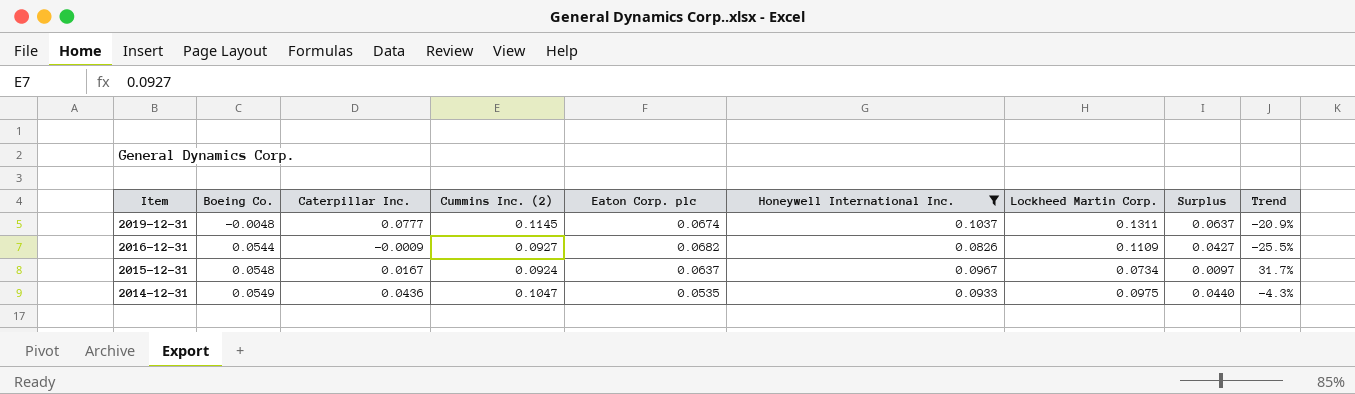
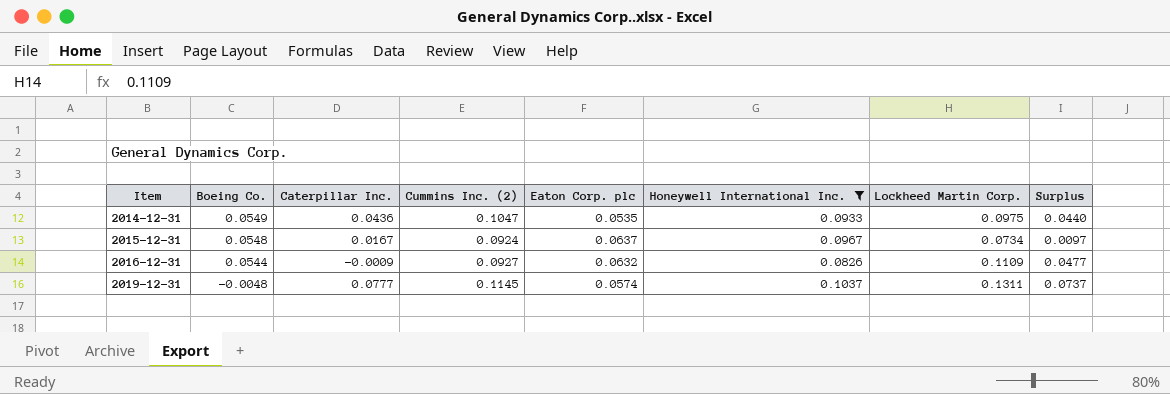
row order: Item descending -> Item ascending
column Trend | formula: ([Honeywell International Inc.] - [Lockheed Martin Corp.]) / [Lockheed Martin Corp.] -> none
2016-12-31 | Eaton Corp. plc: 0.0682 -> 0.0632
2016-12-31 | Surplus: 0.0427 -> 0.0477
2019-12-31 | Eaton Corp. plc: 0.0674 -> 0.0574
2019-12-31 | Surplus: 0.0637 -> 0.0737

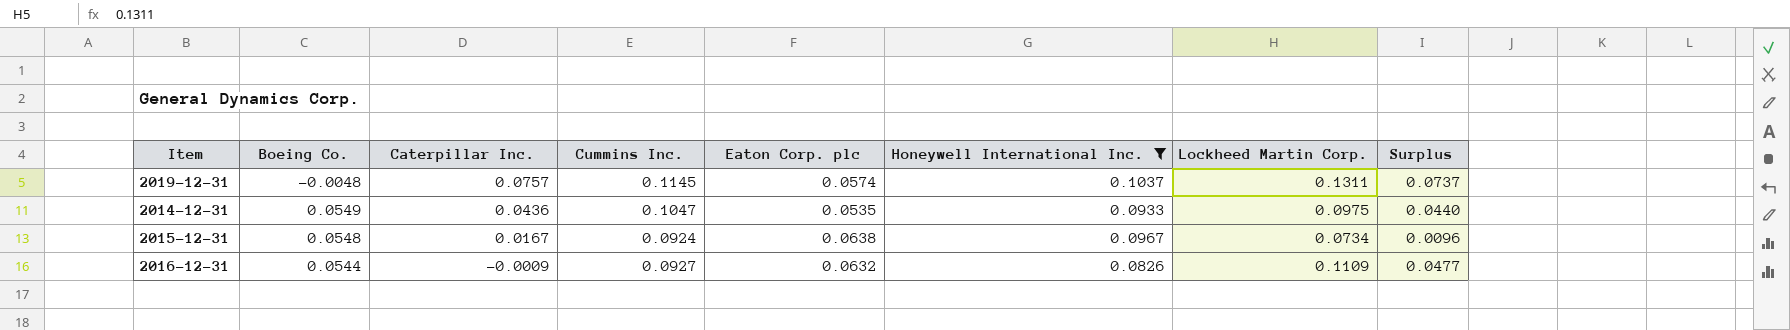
row order: Item ascending -> Caterpillar Inc. descending
column name: Cummins Inc. (2) -> Cummins Inc.
2019-12-31 | Caterpillar Inc.: 0.0777 -> 0.0757
2015-12-31 | Eaton Corp. plc: 0.0637 -> 0.0638
2015-12-31 | Surplus: 0.0097 -> 0.0096

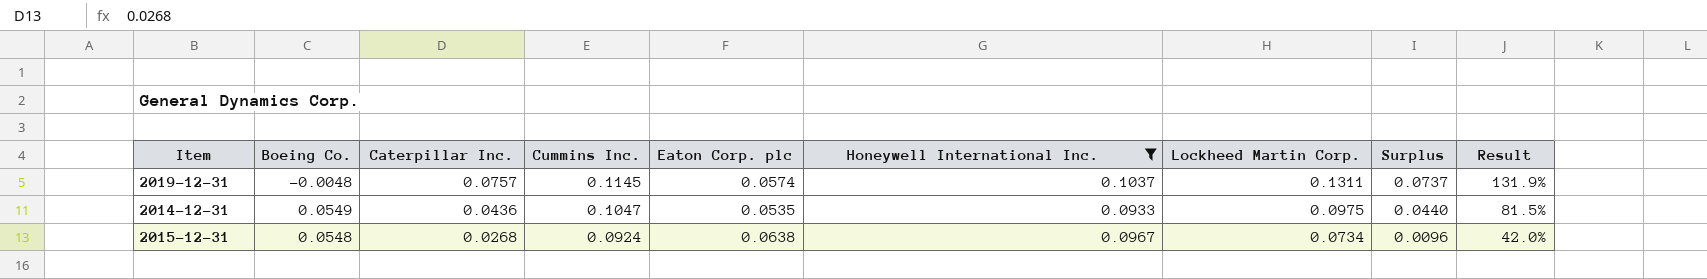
column Result | formula: none -> [Caterpillar Inc.] / [Eaton Corp. plc]
row 2016-12-31: 0.0544 | -0.0009 | 0.0927 | 0.0632 | 0.0826 | 0.1109 | 0.0477 -> none
2015-12-31 | Caterpillar Inc.: 0.0167 -> 0.0268

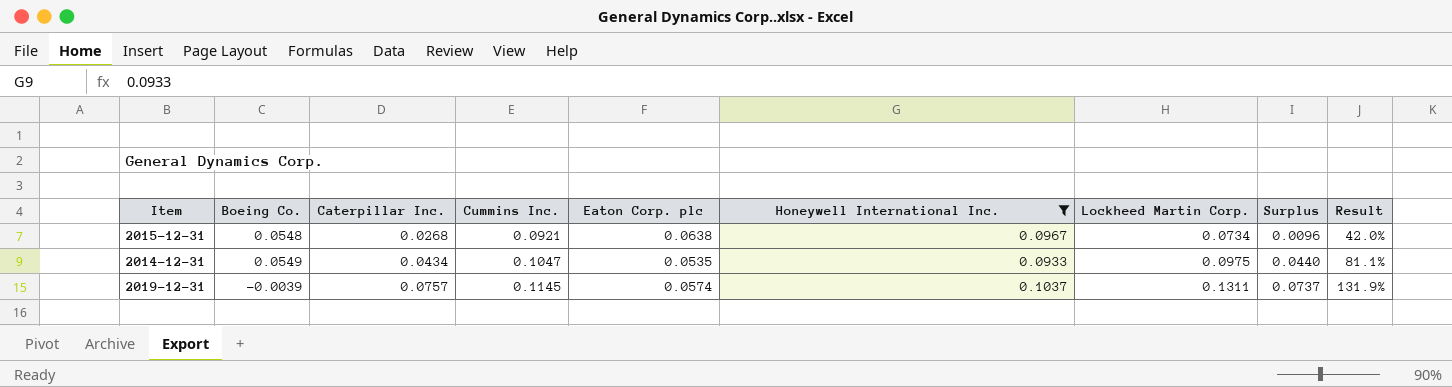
row order: Caterpillar Inc. descending -> Caterpillar Inc. ascending
2015-12-31 | Cummins Inc.: 0.0924 -> 0.0921
2014-12-31 | Caterpillar Inc.: 0.0436 -> 0.0434
2014-12-31 | Result: 81.5% -> 81.1%
2019-12-31 | Boeing Co.: -0.0048 -> -0.0039

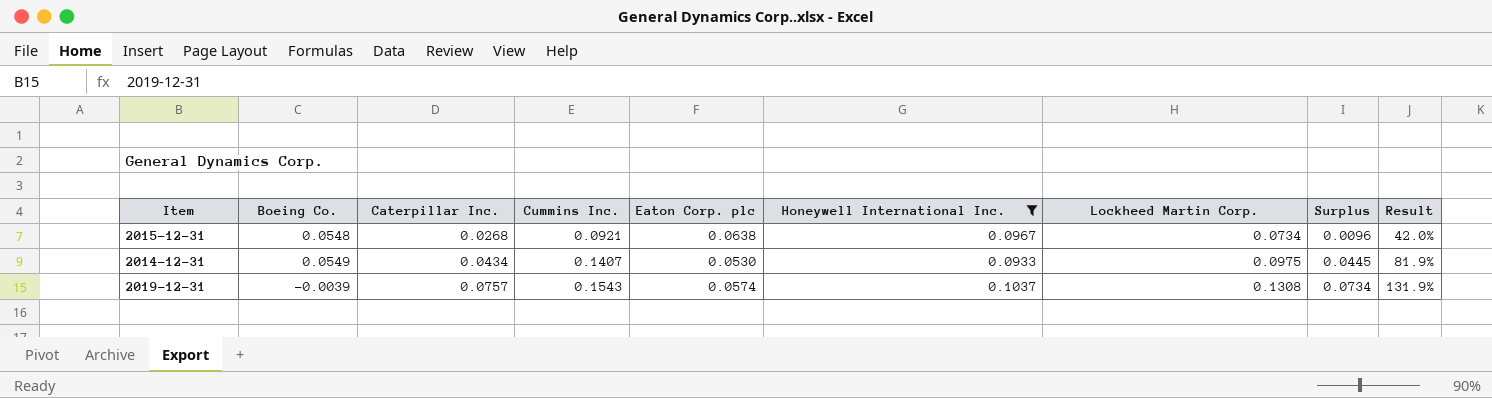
2014-12-31 | Cummins Inc.: 0.1047 -> 0.1407
2014-12-31 | Eaton Corp. plc: 0.0535 -> 0.0530
2014-12-31 | Surplus: 0.0440 -> 0.0445
2014-12-31 | Result: 81.1% -> 81.9%
2019-12-31 | Cummins Inc.: 0.1145 -> 0.1543
2019-12-31 | Lockheed Martin Corp.: 0.1311 -> 0.1308
2019-12-31 | Surplus: 0.0737 -> 0.0734

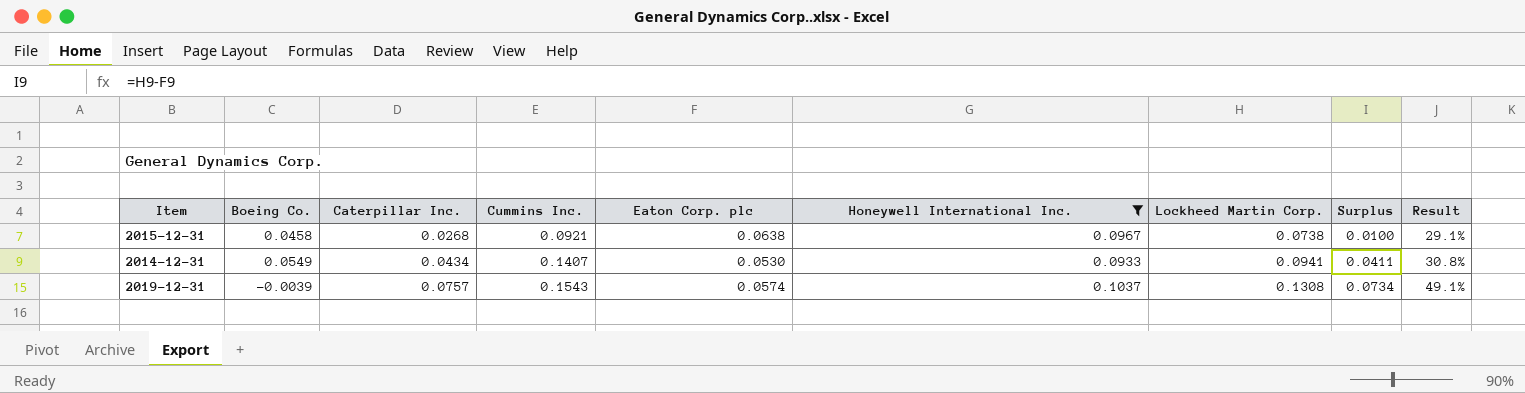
column Result | formula: [Caterpillar Inc.] / [Eaton Corp. plc] -> [Caterpillar Inc.] / [Cummins Inc.]
2015-12-31 | Boeing Co.: 0.0548 -> 0.0458
2015-12-31 | Lockheed Martin Corp.: 0.0734 -> 0.0738
2015-12-31 | Surplus: 0.0096 -> 0.0100
2014-12-31 | Lockheed Martin Corp.: 0.0975 -> 0.0941
2014-12-31 | Surplus: 0.0445 -> 0.0411

